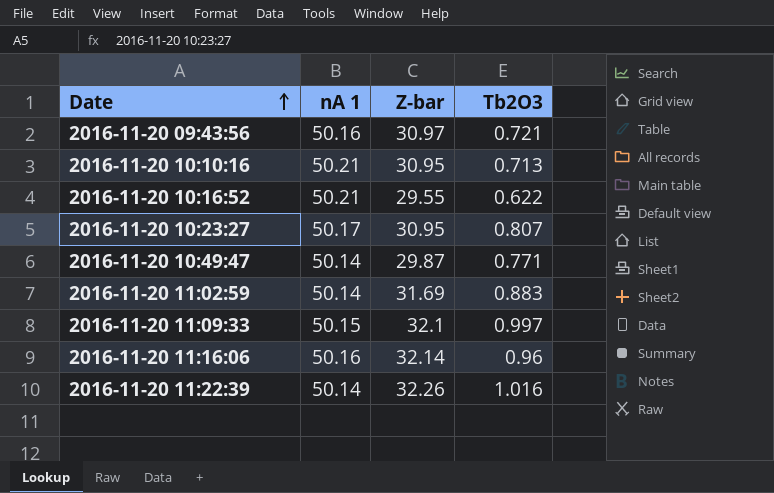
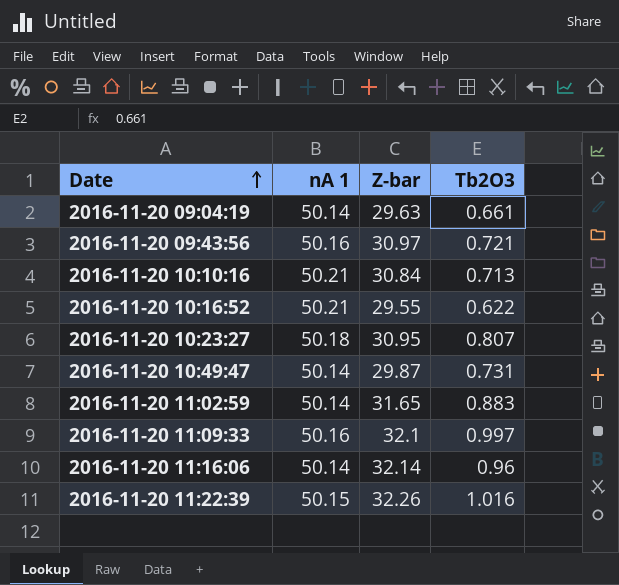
row 2016-11-20 09:04:19: none -> 50.14 | 29.63 | 0.661
2016-11-20 10:10:16 | Z-bar: 30.95 -> 30.84
2016-11-20 10:23:27 | nA 1: 50.17 -> 50.18
2016-11-20 10:49:47 | Tb2O3: 0.771 -> 0.731
2016-11-20 11:02:59 | Z-bar: 31.69 -> 31.65
2016-11-20 11:09:33 | nA 1: 50.15 -> 50.16
2016-11-20 11:16:06 | nA 1: 50.16 -> 50.14
2016-11-20 11:22:39 | nA 1: 50.14 -> 50.15

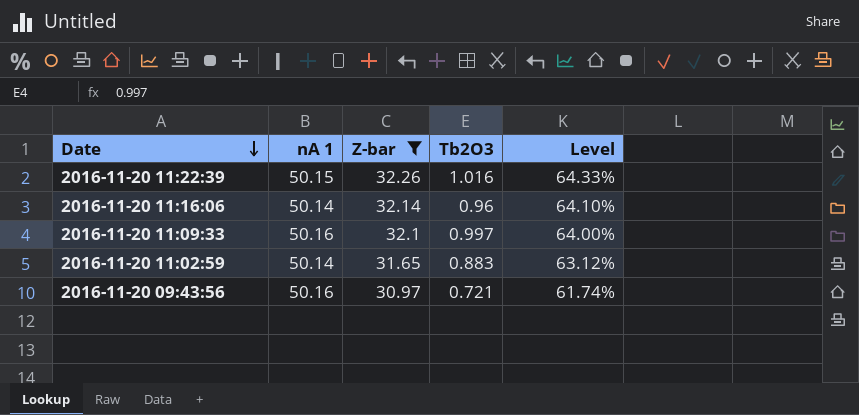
filter: none -> Z-bar >= 30.97
row order: Date ascending -> Date descending
column Level | formula: none -> [Z-bar] / [nA 1]

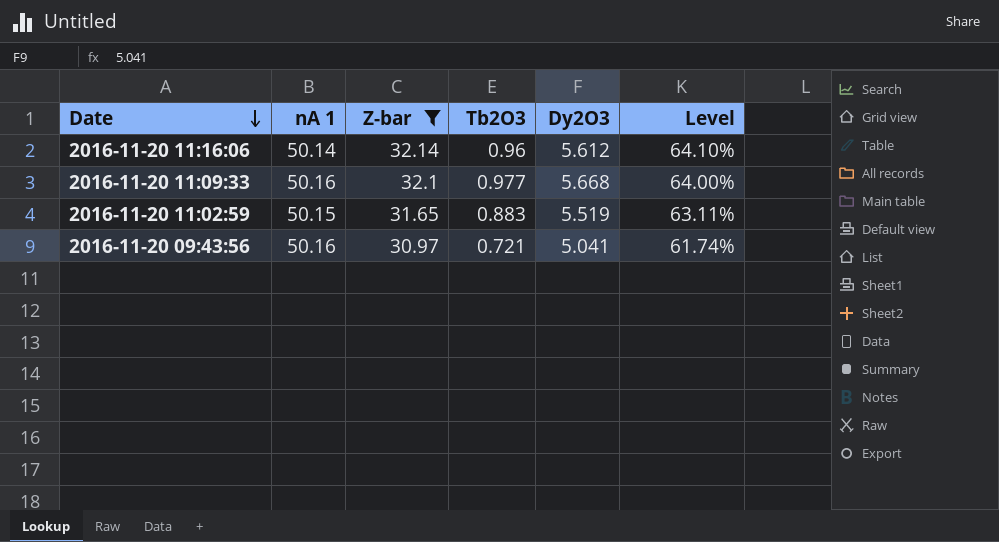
column Dy2O3 | position: none -> 5
row 2016-11-20 11:22:39: 50.15 | 32.26 | 1.016 | 64.33% -> none
2016-11-20 11:09:33 | Tb2O3: 0.997 -> 0.977
2016-11-20 11:02:59 | nA 1: 50.14 -> 50.15
2016-11-20 11:02:59 | Level: 63.12% -> 63.11%

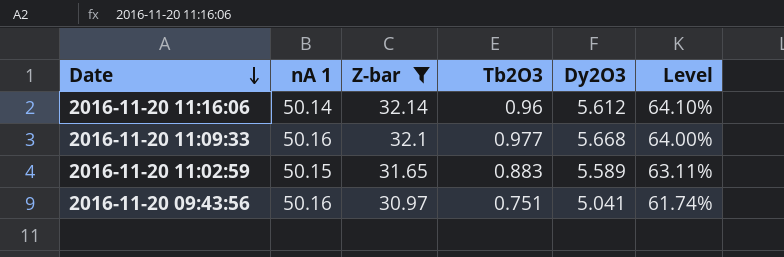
2016-11-20 11:02:59 | Dy2O3: 5.519 -> 5.589
2016-11-20 09:43:56 | Tb2O3: 0.721 -> 0.751

